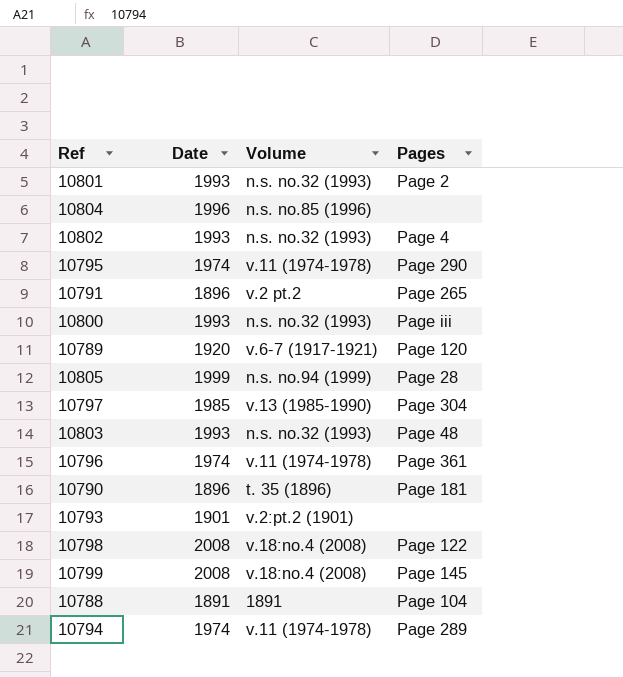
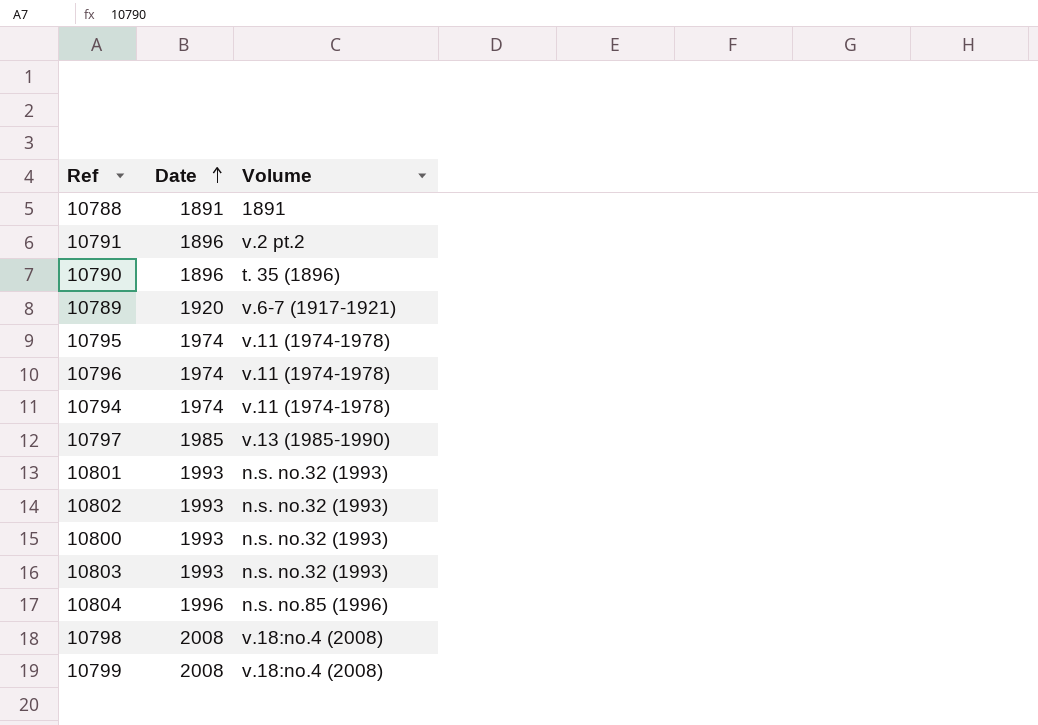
row order: none -> Date ascending
column Pages | position: 4 -> none
row 10805: 1999 | n.s. no.94 (1999) | Page 28 -> none
row 10793: 1901 | v.2:pt.2 (1901) | none -> none

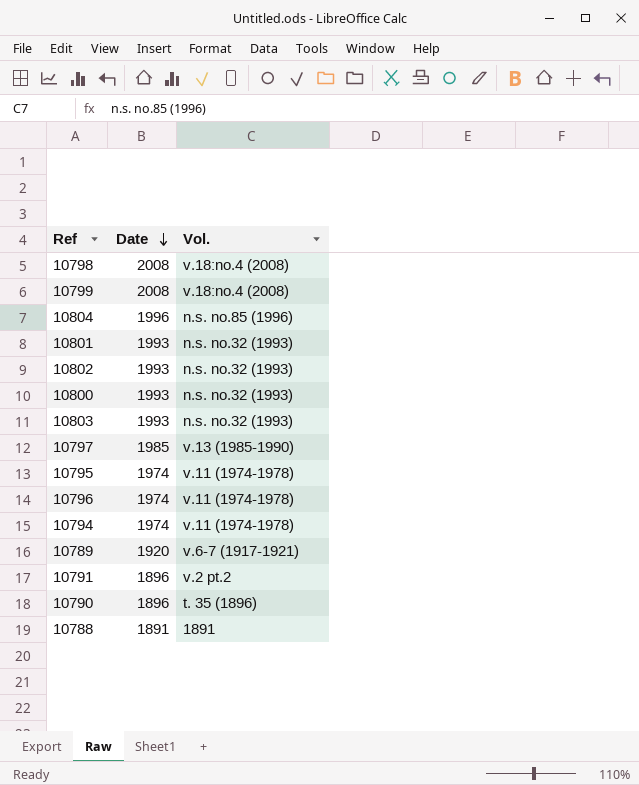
row order: Date ascending -> Date descending
column name: Volume -> Vol.

